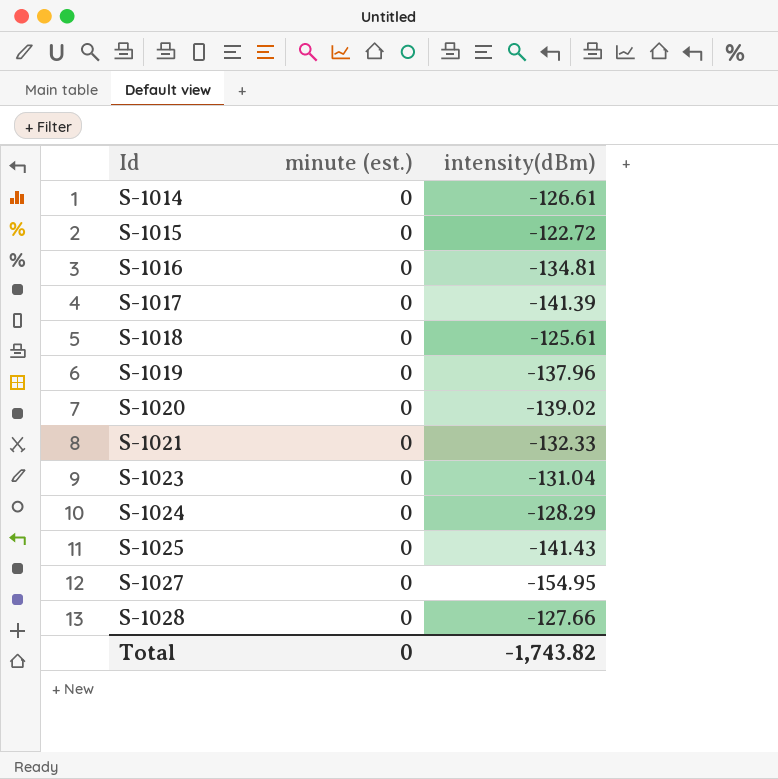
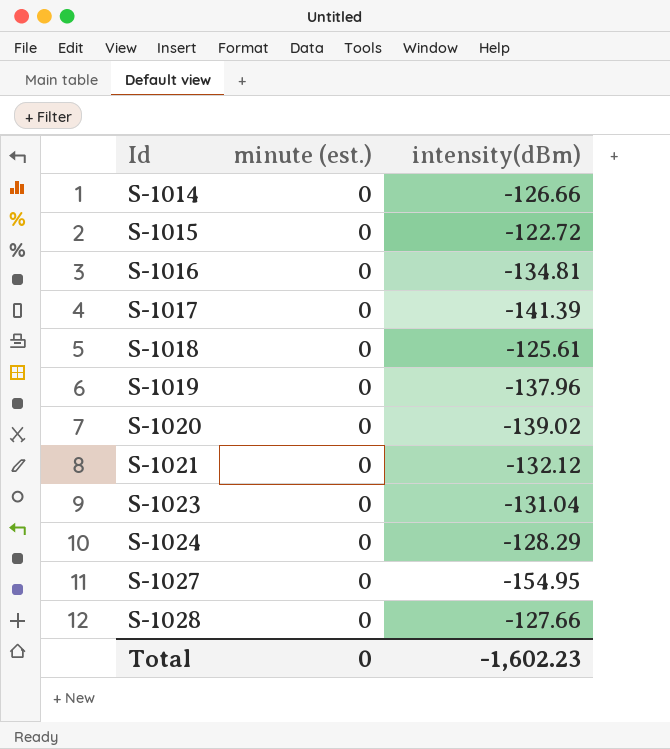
row S-1025: 0 | -141.43 -> none
S-1014 | intensity(dBm): -126.61 -> -126.66
S-1021 | intensity(dBm): -132.33 -> -132.12
Total | intensity(dBm): -1,743.82 -> -1,602.23

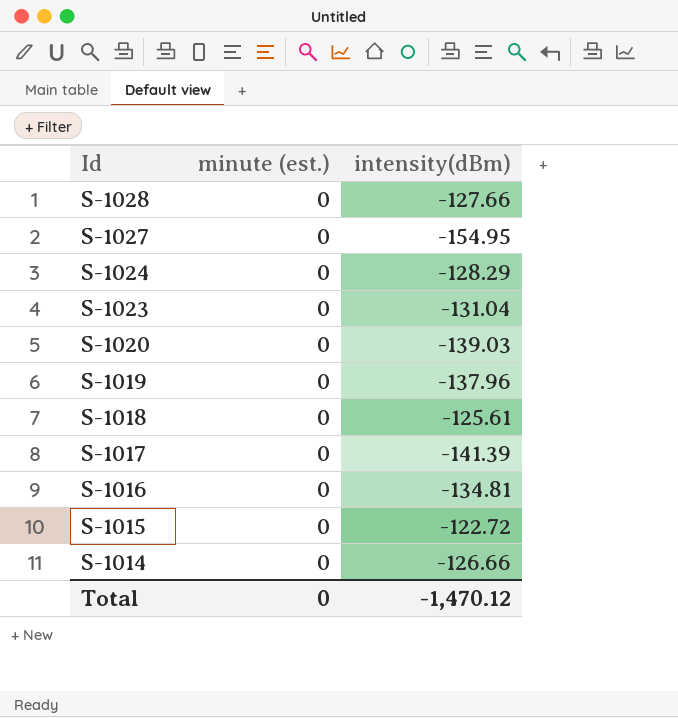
row order: Id ascending -> Id descending
row S-1021: 0 | -132.12 -> none
S-1020 | intensity(dBm): -139.02 -> -139.03
Total | intensity(dBm): -1,602.23 -> -1,470.12

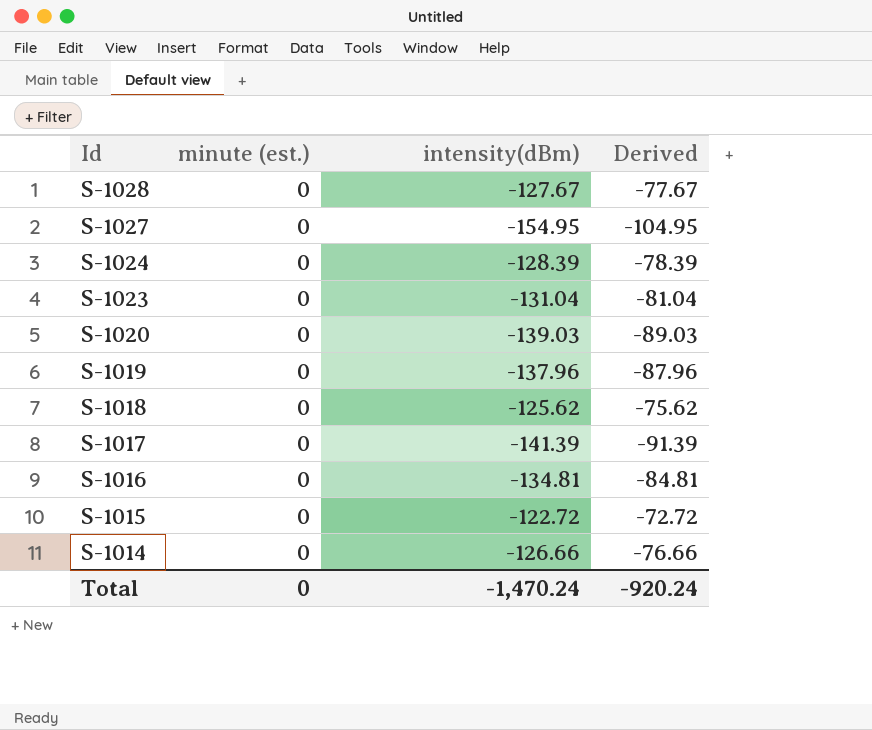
column Derived | formula: none -> [intensity(dBm)] + 50
S-1028 | intensity(dBm): -127.66 -> -127.67
S-1024 | intensity(dBm): -128.29 -> -128.39
S-1018 | intensity(dBm): -125.61 -> -125.62
Total | intensity(dBm): -1,470.12 -> -1,470.24

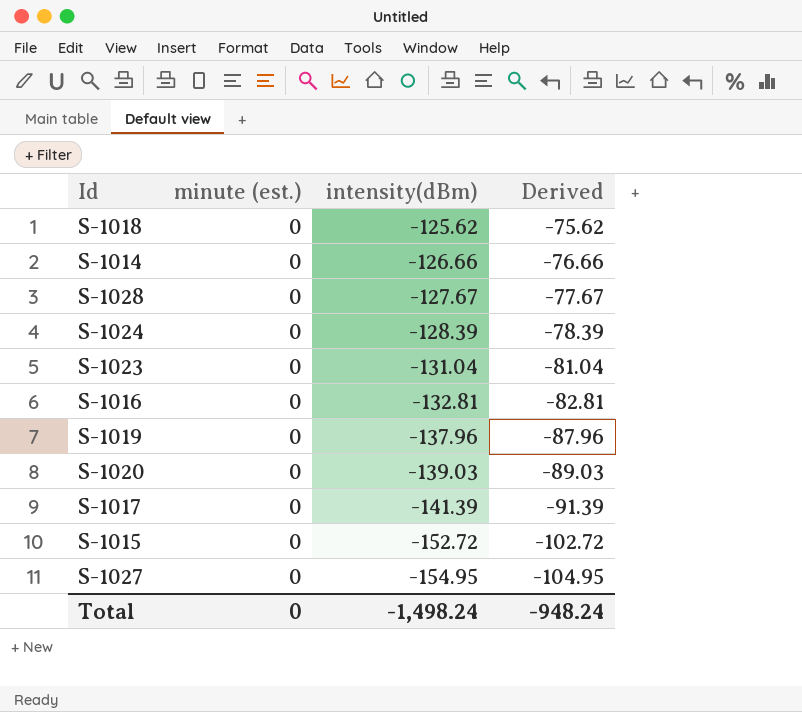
row order: Id descending -> intensity(dBm) descending
S-1016 | intensity(dBm): -134.81 -> -132.81
S-1016 | Derived: -84.81 -> -82.81
S-1015 | intensity(dBm): -122.72 -> -152.72
S-1015 | Derived: -72.72 -> -102.72
Total | intensity(dBm): -1,470.24 -> -1,498.24
Total | Derived: -920.24 -> -948.24

